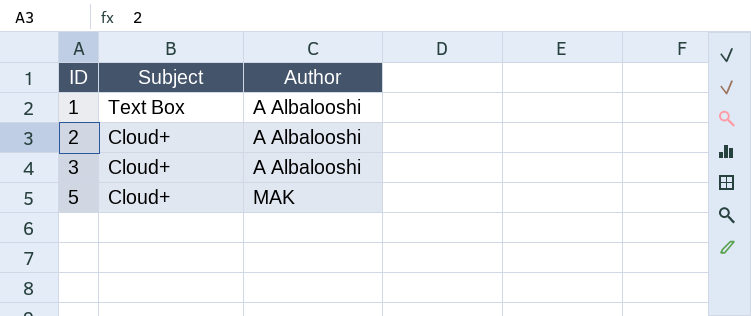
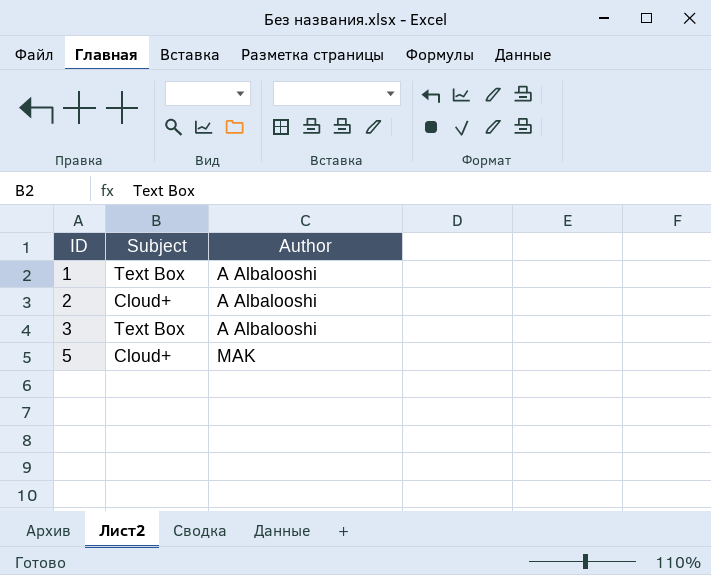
3 | Subject: Cloud+ -> Text Box

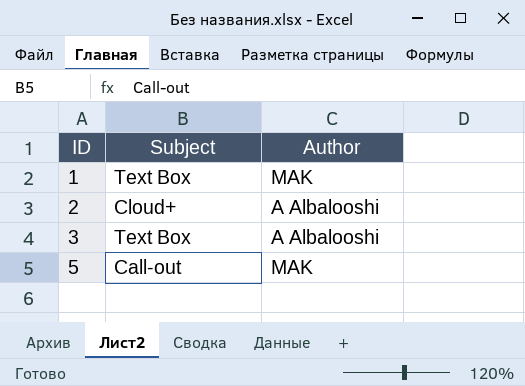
1 | Author: A Albalooshi -> MAK
5 | Subject: Cloud+ -> Call-out

